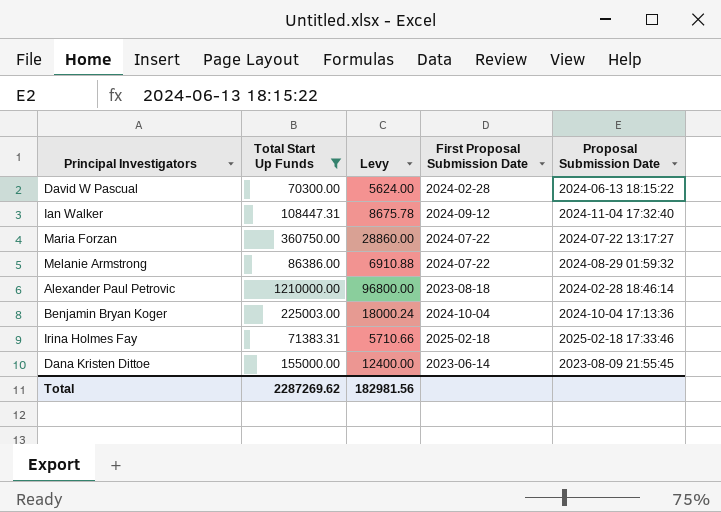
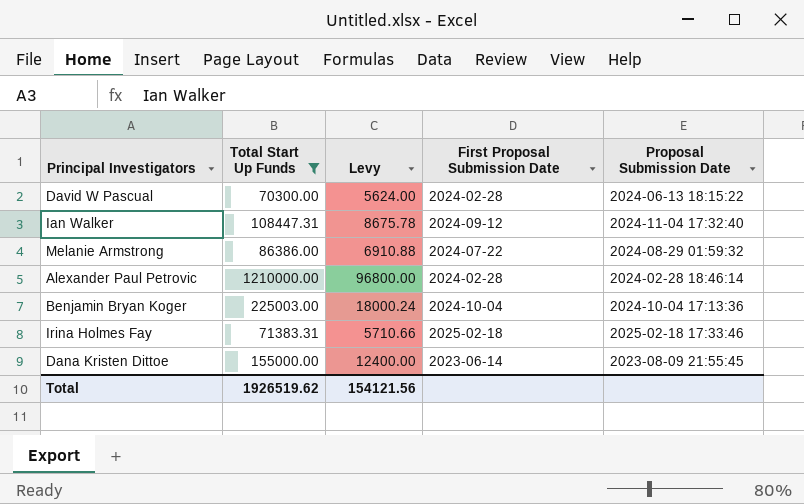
row Maria Forzan: 360750.00 | 28860.00 | 2024-07-22 | 2024-07-22 13:17:27 -> none
Alexander Paul Petrovic | First Proposal Submission Date: 2023-08-18 -> 2024-02-28
Total | Total Start Up Funds: 2287269.62 -> 1926519.62
Total | Levy: 182981.56 -> 154121.56

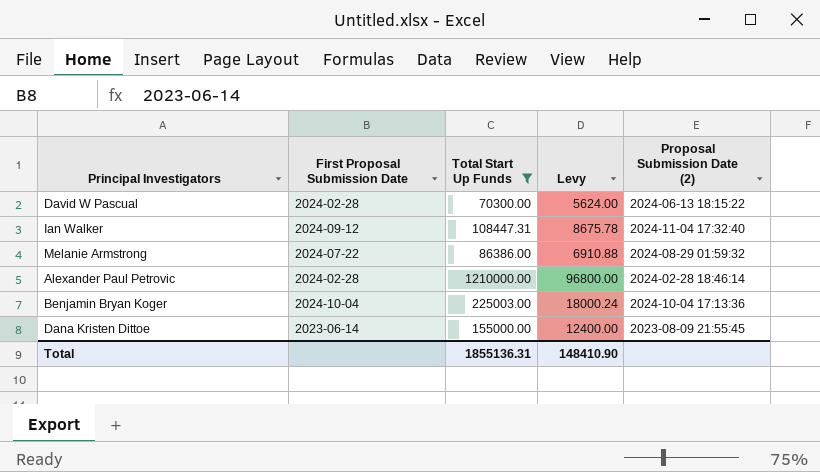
column First Proposal Submission Date | position: 4 -> 2
column name: Proposal Submission Date -> Proposal Submission Date (2)
row Irina Holmes Fay: 71383.31 | 5710.66 | 2025-02-18 | 2025-02-18 17:33:46 -> none
Total | Total Start Up Funds: 1926519.62 -> 1855136.31
Total | Levy: 154121.56 -> 148410.90

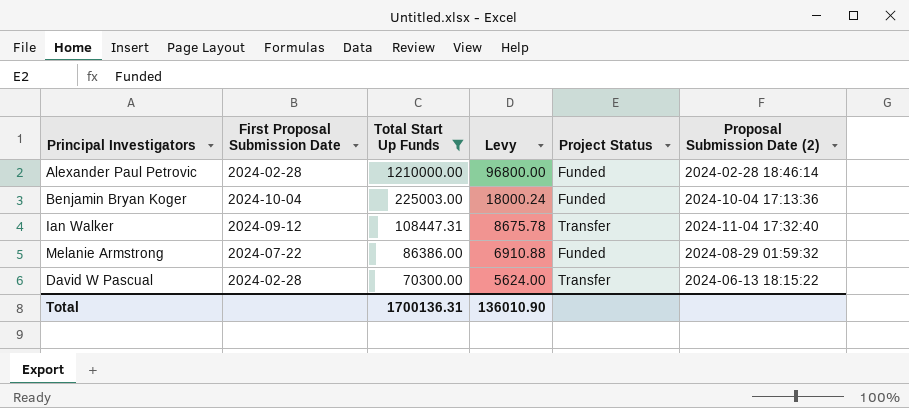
row order: none -> Total Start Up Funds descending
column Project Status | position: none -> 5
row Dana Kristen Dittoe: 2023-06-14 | 155000.00 | 12400.00 | 2023-08-09 21:55:45 -> none
Total | Total Start Up Funds: 1855136.31 -> 1700136.31
Total | Levy: 148410.90 -> 136010.90

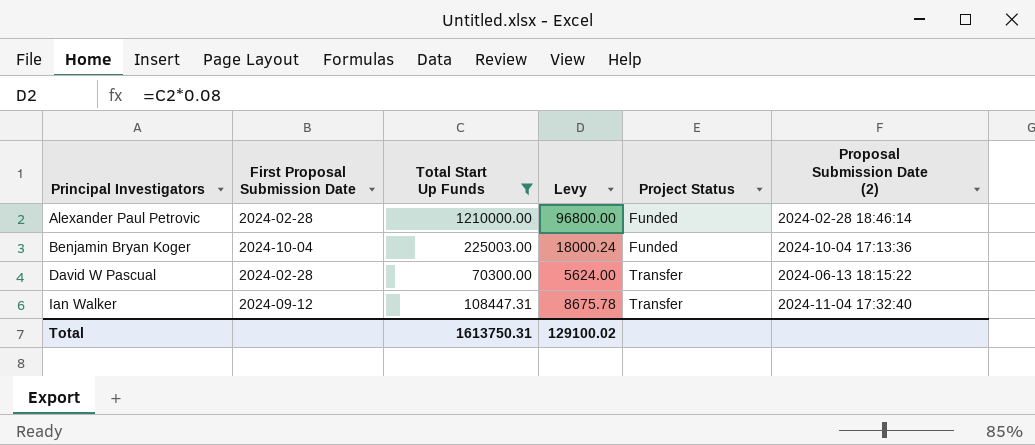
row order: Total Start Up Funds descending -> Principal Investigators ascending
row Melanie Armstrong: 2024-07-22 | 86386.00 | 6910.88 | Funded | 2024-08-29 01:59:32 -> none
Total | Total Start Up Funds: 1700136.31 -> 1613750.31
Total | Levy: 136010.90 -> 129100.02

